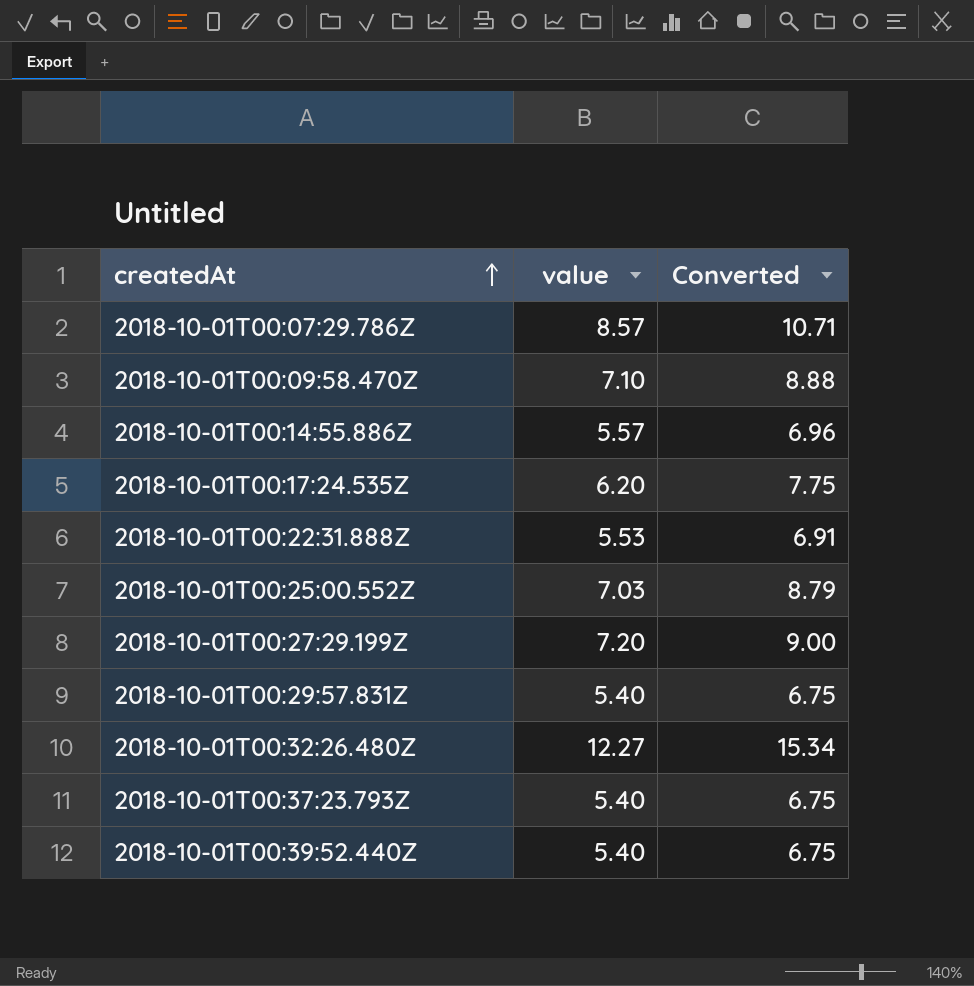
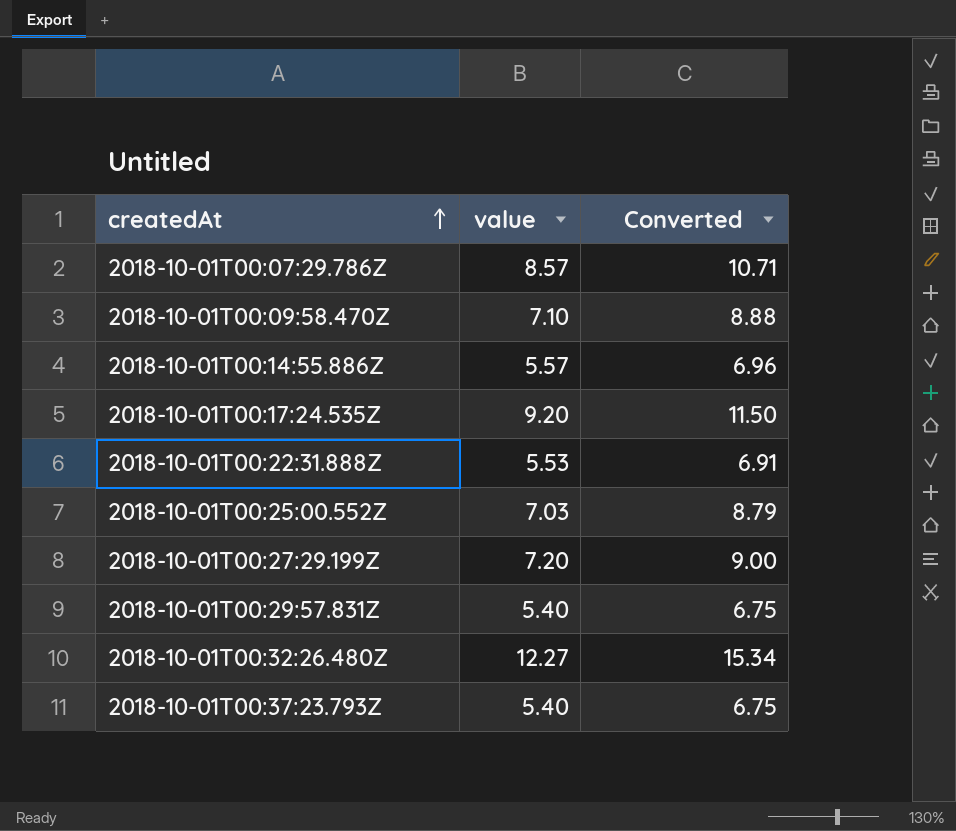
row 2018-10-01T00:39:52.440Z: 5.40 | 6.75 -> none
2018-10-01T00:17:24.535Z | value: 6.20 -> 9.20
2018-10-01T00:17:24.535Z | Converted: 7.75 -> 11.50

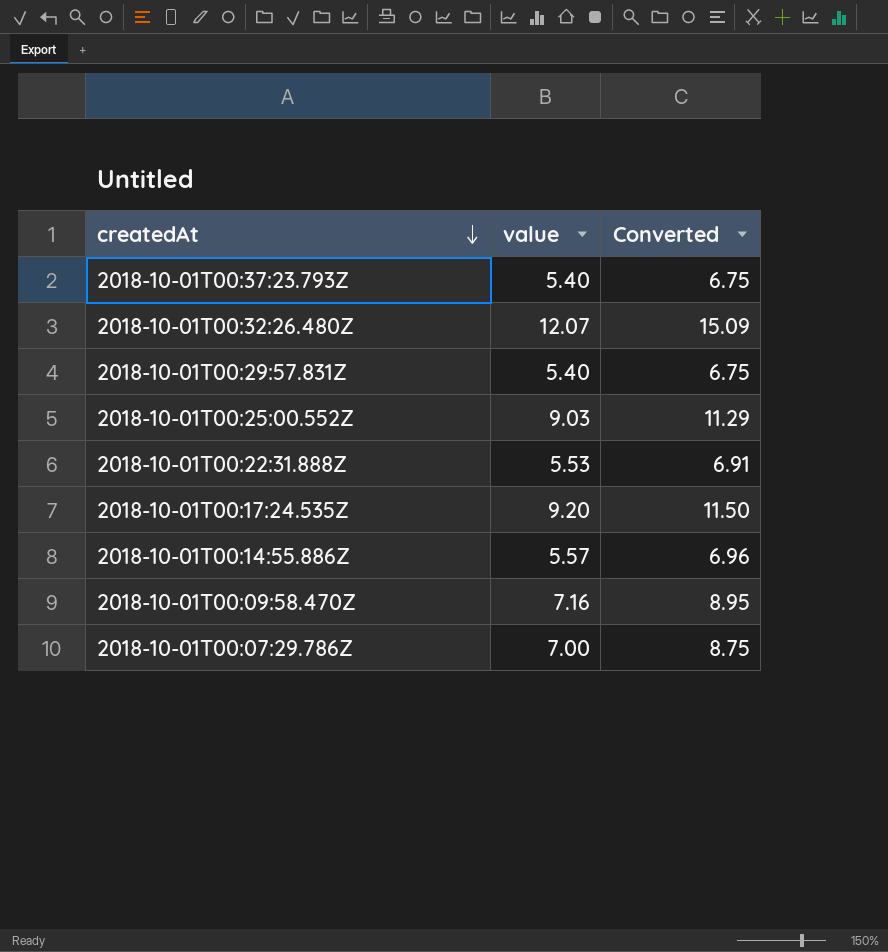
row order: createdAt ascending -> createdAt descending
row 2018-10-01T00:27:29.199Z: 7.20 | 9.00 -> none
2018-10-01T00:32:26.480Z | value: 12.27 -> 12.07
2018-10-01T00:32:26.480Z | Converted: 15.34 -> 15.09
2018-10-01T00:25:00.552Z | value: 7.03 -> 9.03
2018-10-01T00:25:00.552Z | Converted: 8.79 -> 11.29
2018-10-01T00:09:58.470Z | value: 7.10 -> 7.16
2018-10-01T00:09:58.470Z | Converted: 8.88 -> 8.95
2018-10-01T00:07:29.786Z | value: 8.57 -> 7.00
2018-10-01T00:07:29.786Z | Converted: 10.71 -> 8.75

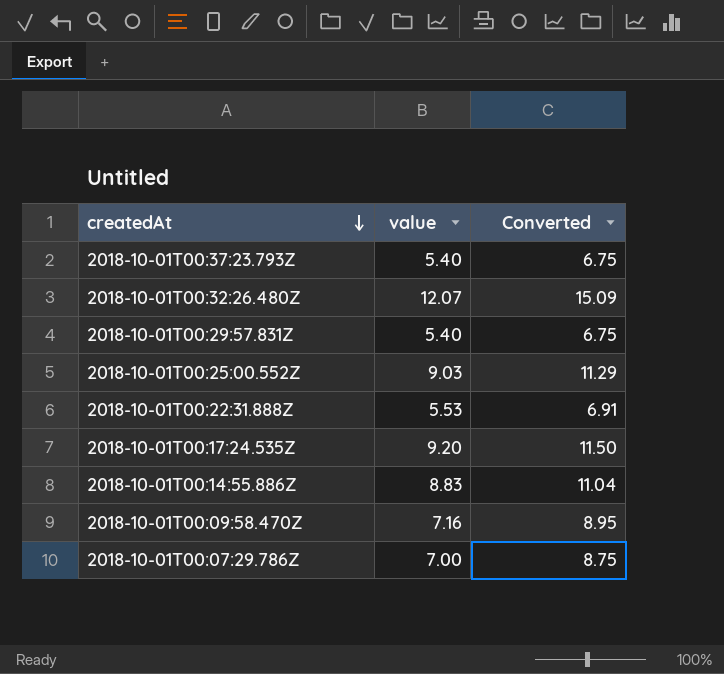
2018-10-01T00:14:55.886Z | value: 5.57 -> 8.83
2018-10-01T00:14:55.886Z | Converted: 6.96 -> 11.04

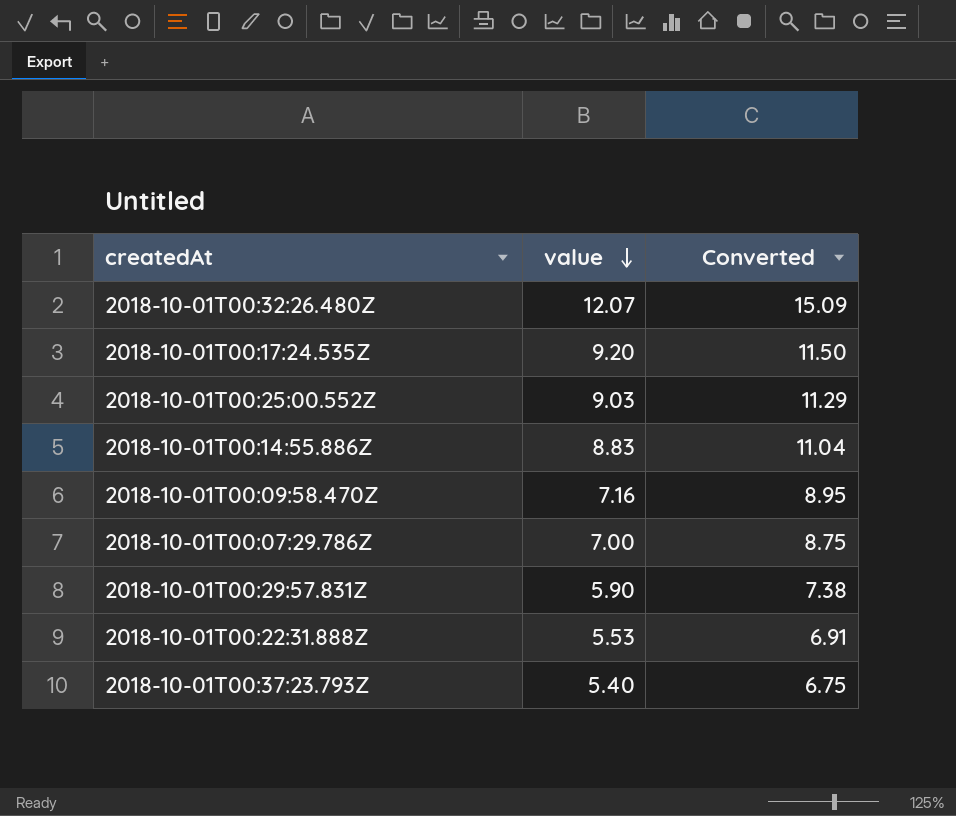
row order: createdAt descending -> value descending
2018-10-01T00:29:57.831Z | value: 5.40 -> 5.90
2018-10-01T00:29:57.831Z | Converted: 6.75 -> 7.38

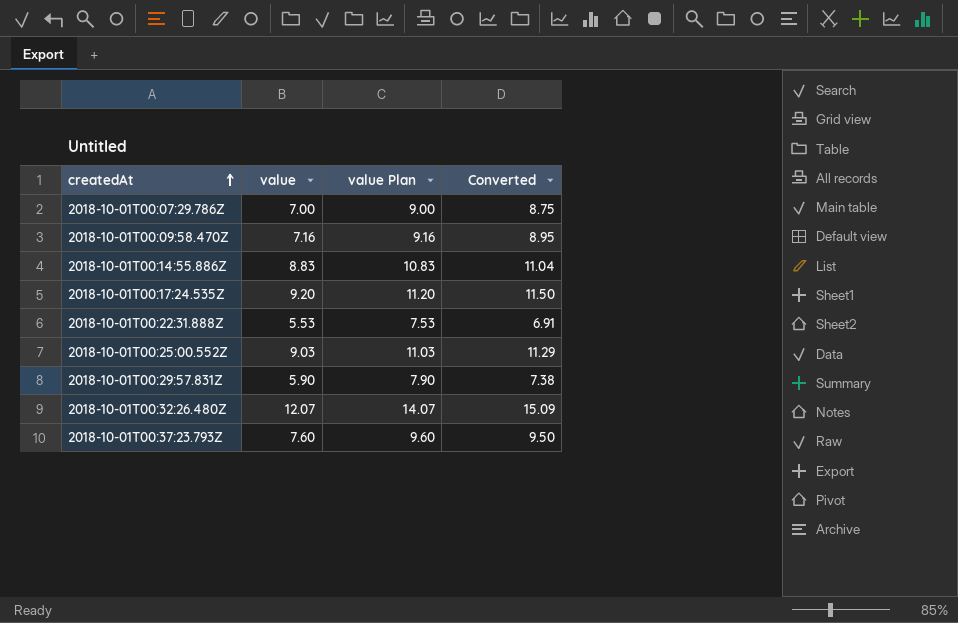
row order: value descending -> createdAt ascending
column value Plan | formula: none -> [value] + 2
2018-10-01T00:37:23.793Z | value: 5.40 -> 7.60
2018-10-01T00:37:23.793Z | Converted: 6.75 -> 9.50

